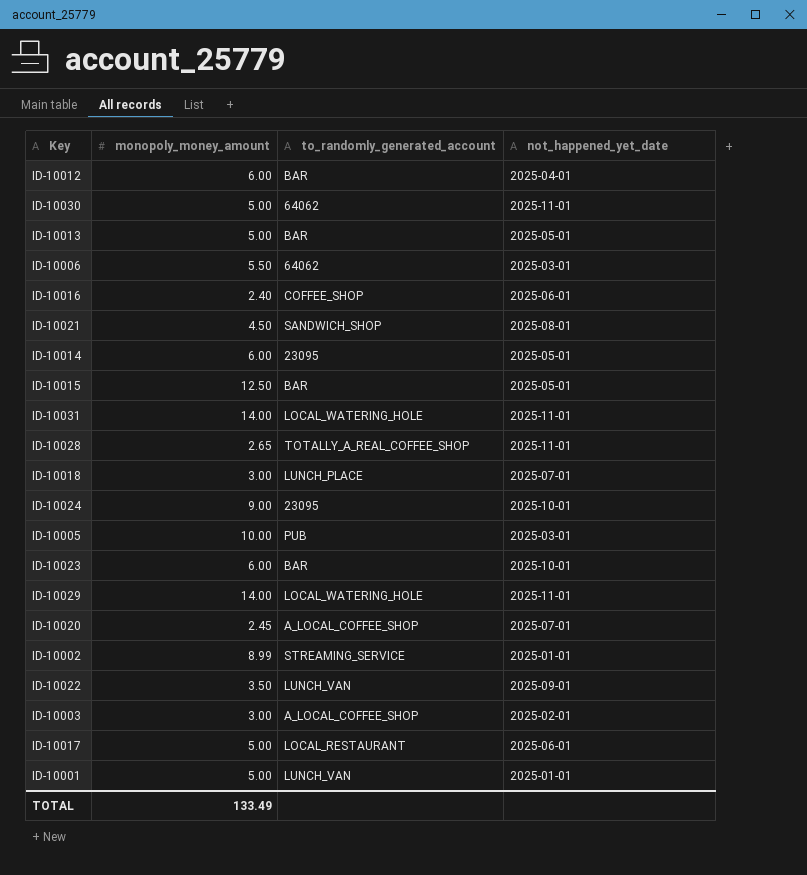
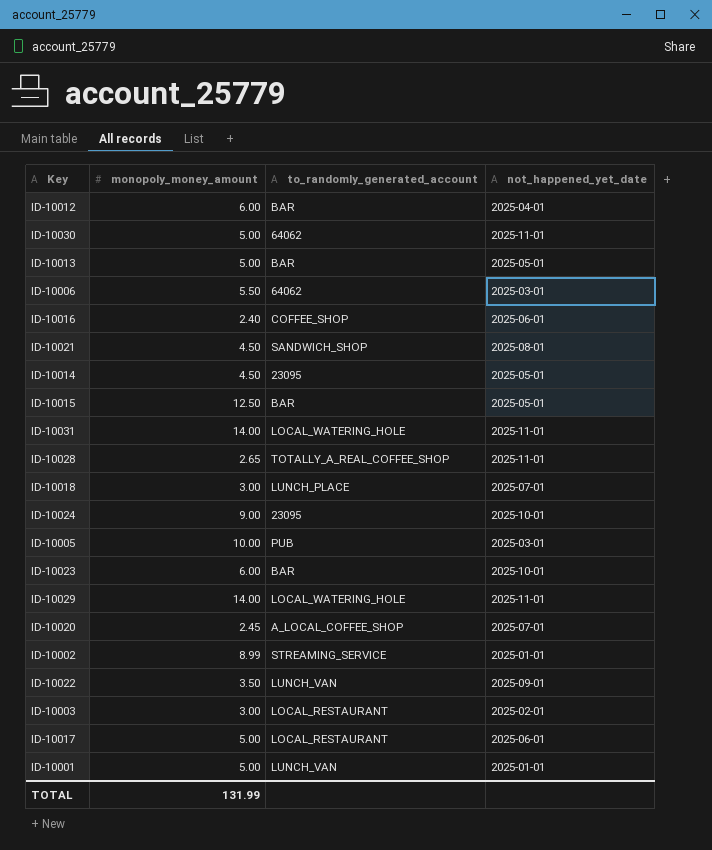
ID-10014 | monopoly_money_amount: 6.00 -> 4.50
ID-10003 | to_randomly_generated_account: A_LOCAL_COFFEE_SHOP -> LOCAL_RESTAURANT
TOTAL | monopoly_money_amount: 133.49 -> 131.99

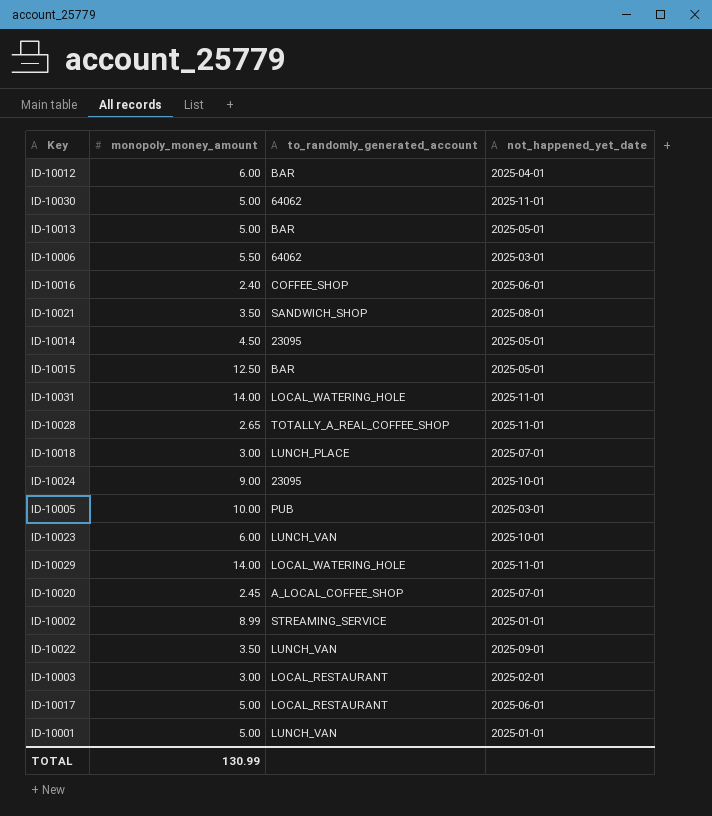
ID-10021 | monopoly_money_amount: 4.50 -> 3.50
ID-10023 | to_randomly_generated_account: BAR -> LUNCH_VAN
TOTAL | monopoly_money_amount: 131.99 -> 130.99

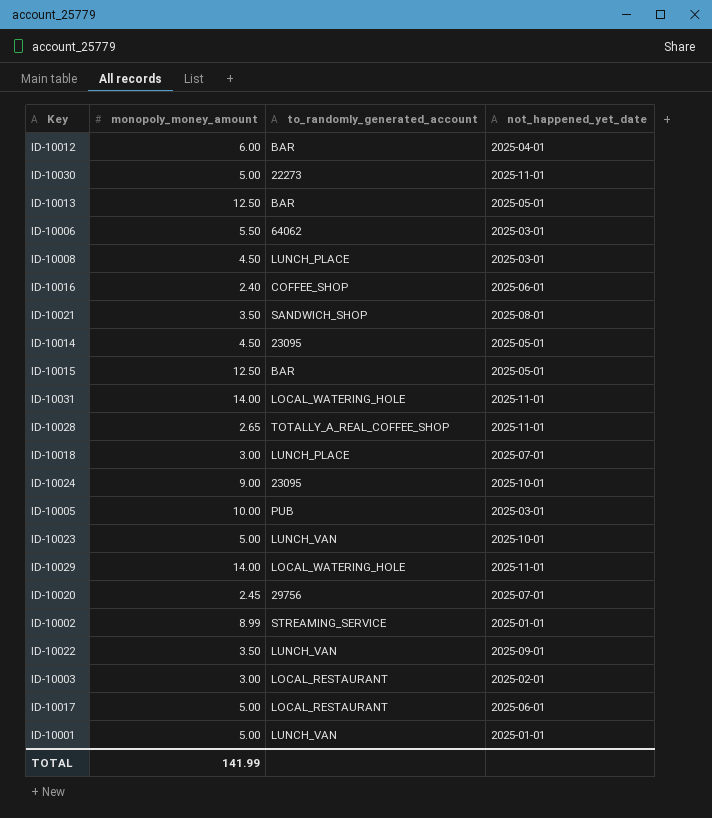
ID-10030 | to_randomly_generated_account: 64062 -> 22273
ID-10013 | monopoly_money_amount: 5.00 -> 12.50
row ID-10008: none -> 4.50 | LUNCH_PLACE | 2025-03-01
ID-10023 | monopoly_money_amount: 6.00 -> 5.00
ID-10020 | to_randomly_generated_account: A_LOCAL_COFFEE_SHOP -> 29756
TOTAL | monopoly_money_amount: 130.99 -> 141.99

